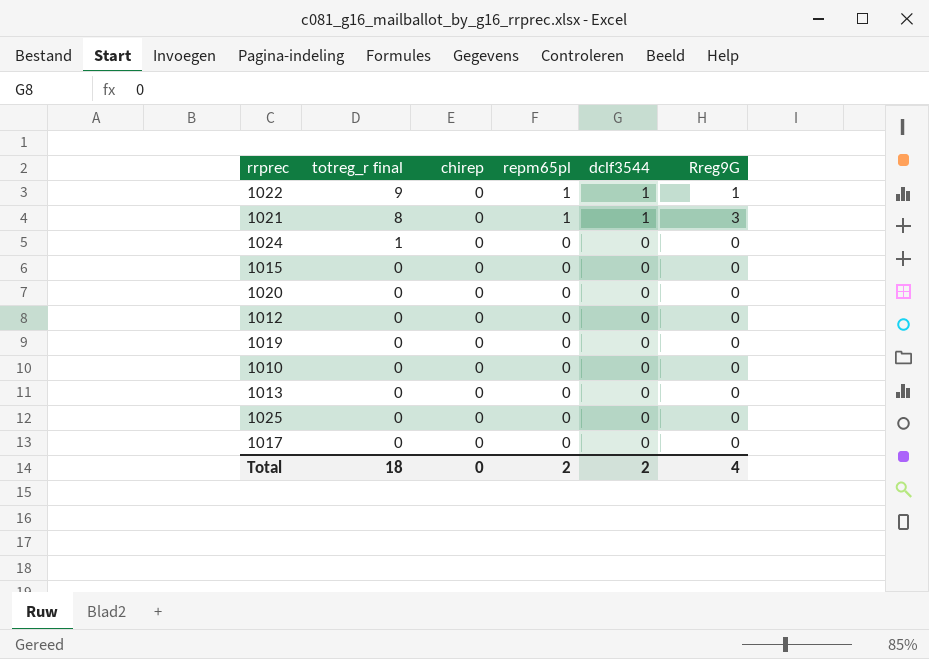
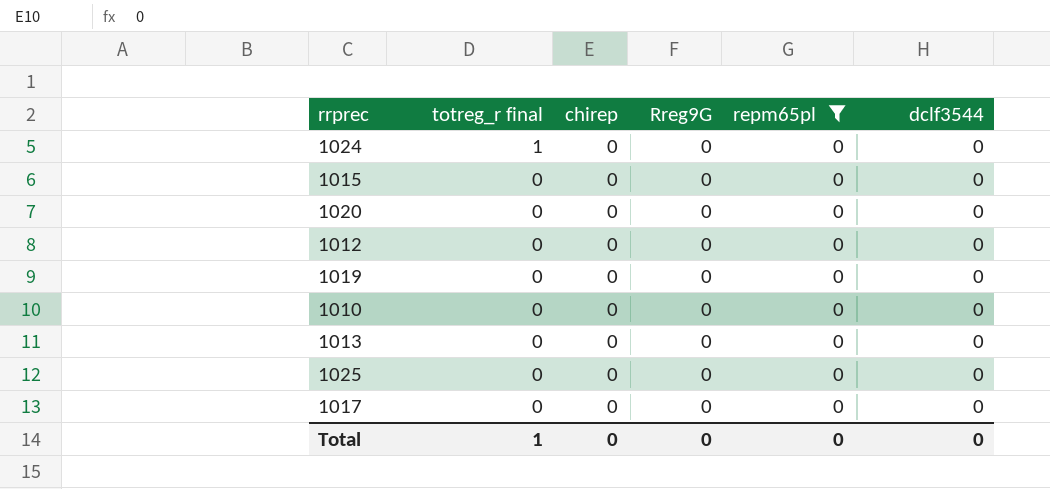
filter: none -> repm65pl = 0
column Rreg9G | position: 6 -> 4
Total | totreg_r final: 18 -> 1
Total | Rreg9G: 4 -> 0
Total | repm65pl: 2 -> 0
Total | dclf3544: 2 -> 0

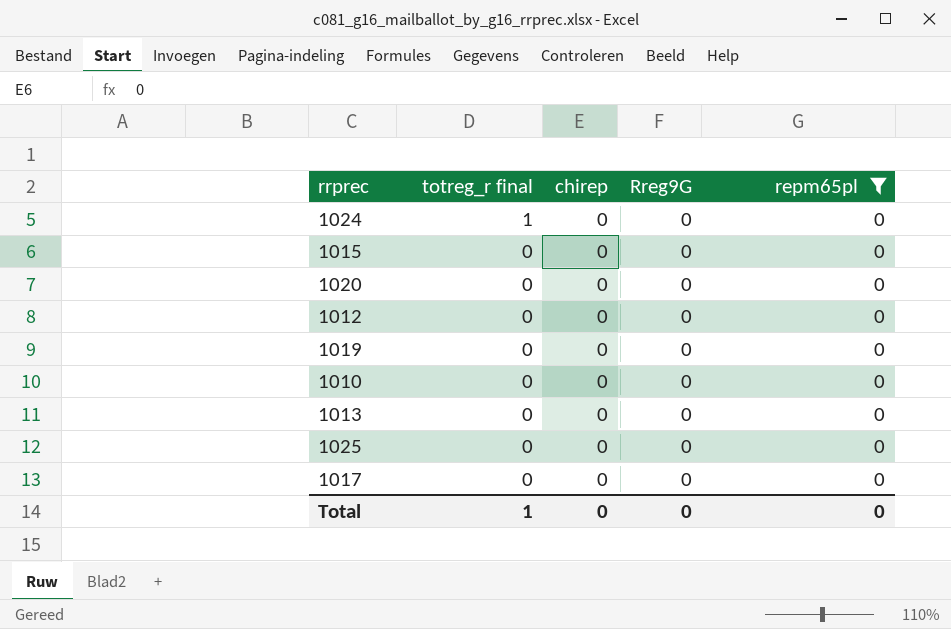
column dclf3544 | position: 6 -> none

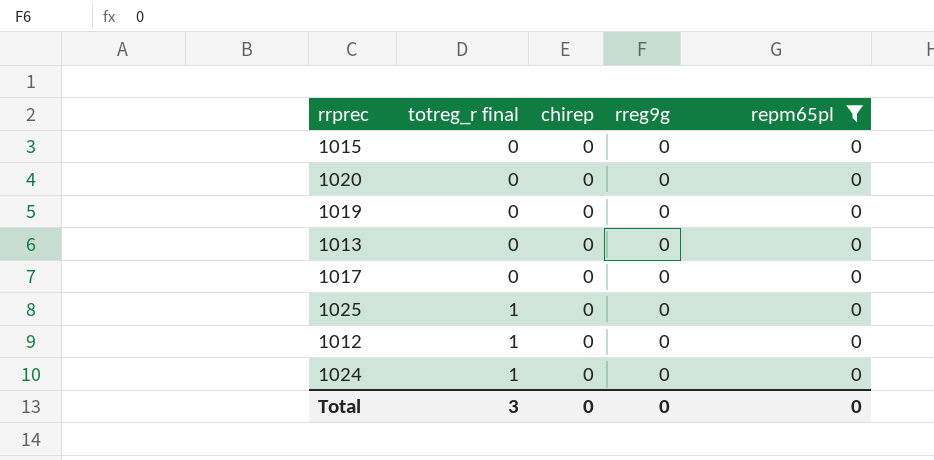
row order: totreg_r final descending -> totreg_r final ascending
column name: Rreg9G -> rreg9g
row 1010: 0 | 0 | 0 | 0 -> none
1025 | totreg_r final: 0 -> 1
1012 | totreg_r final: 0 -> 1
Total | totreg_r final: 1 -> 3

